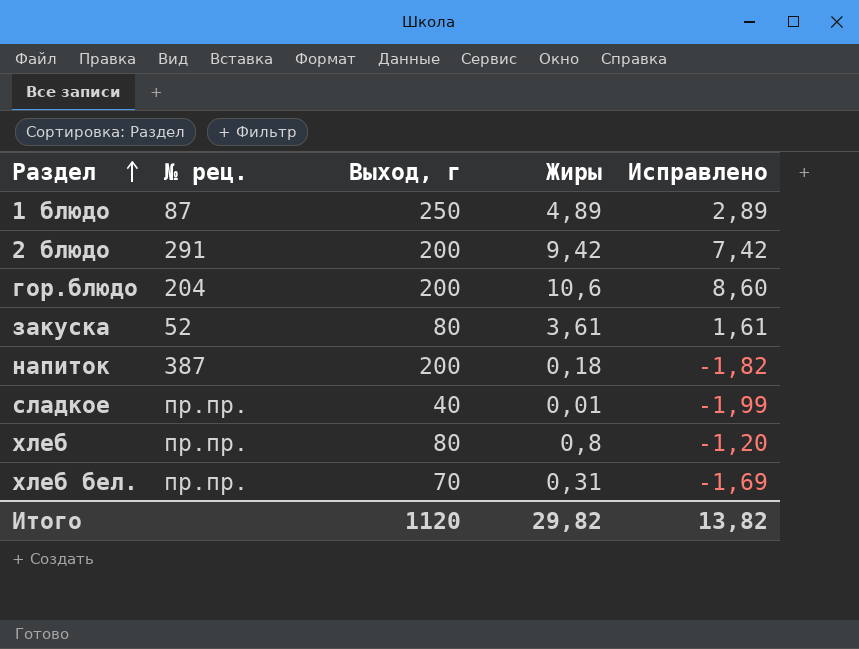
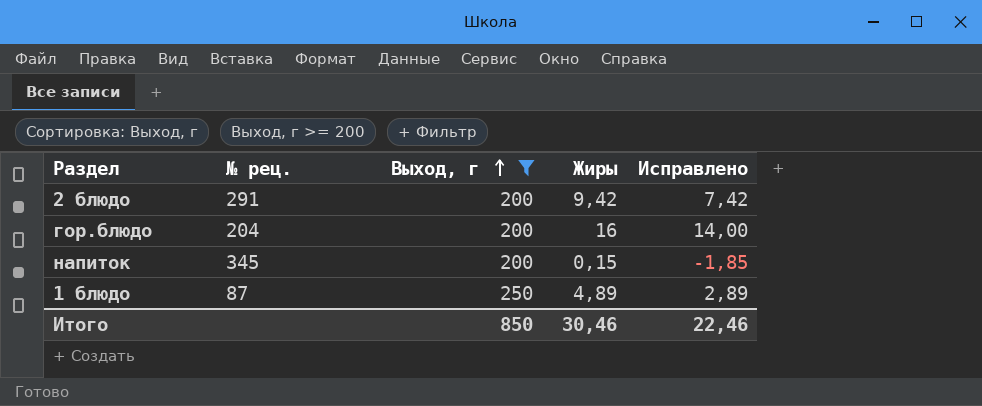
filter: none -> Выход, г >= 200
row order: Раздел ascending -> Выход, г ascending
гор.блюдо | Жиры: 10,6 -> 16
гор.блюдо | Исправлено: 8,60 -> 14,00
напиток | № рец.: 387 -> 345
напиток | Жиры: 0,18 -> 0,15
напиток | Исправлено: -1,82 -> -1,85
Итого | Выход, г: 1120 -> 850
Итого | Жиры: 29,82 -> 30,46
Итого | Исправлено: 13,82 -> 22,46

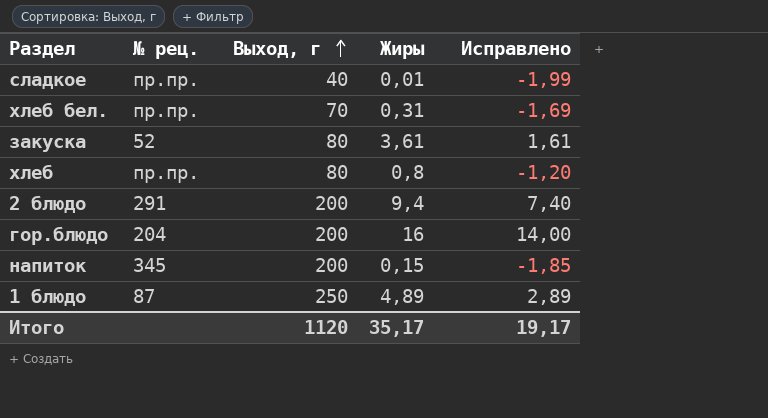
filter: Выход, г >= 200 -> none
2 блюдо | Жиры: 9,42 -> 9,4
2 блюдо | Исправлено: 7,42 -> 7,40
Итого | Выход, г: 850 -> 1120
Итого | Жиры: 30,46 -> 35,17
Итого | Исправлено: 22,46 -> 19,17

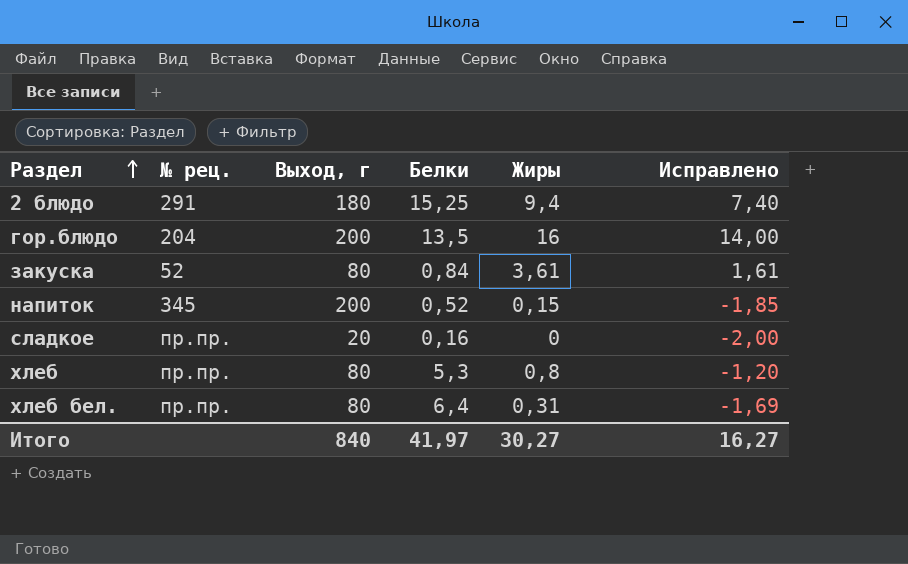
row order: Выход, г ascending -> Раздел ascending
column Белки | position: none -> 4
row 1 блюдо: 87 | 250 | 4,89 | 2,89 -> none
2 блюдо | Выход, г: 200 -> 180
сладкое | Выход, г: 40 -> 20
сладкое | Жиры: 0,01 -> 0
сладкое | Исправлено: -1,99 -> -2,00
хлеб бел. | Выход, г: 70 -> 80
Итого | Выход, г: 1120 -> 840
Итого | Жиры: 35,17 -> 30,27
Итого | Исправлено: 19,17 -> 16,27

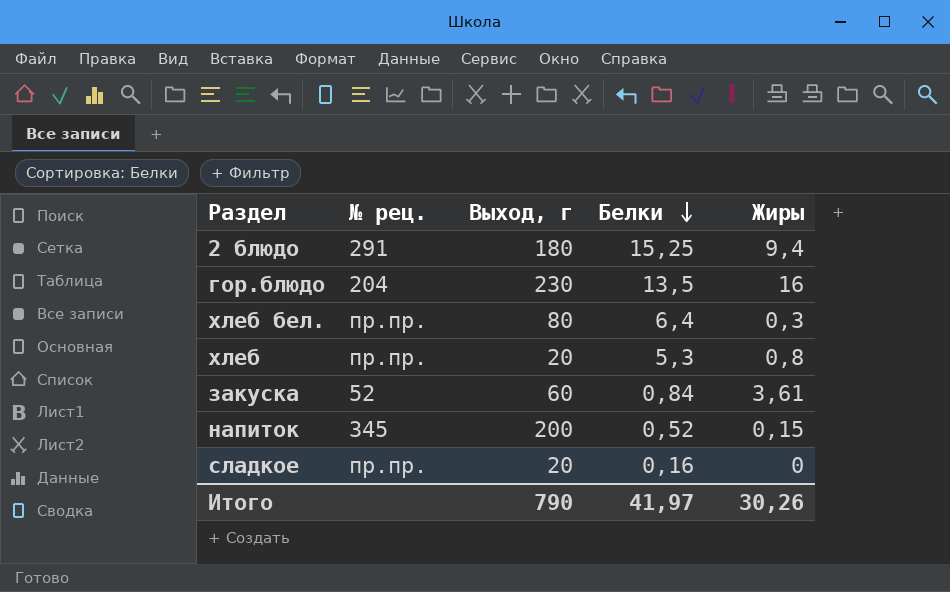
row order: Раздел ascending -> Белки descending
column Исправлено | formula: [Жиры] - 2 -> none
гор.блюдо | Выход, г: 200 -> 230
хлеб бел. | Жиры: 0,31 -> 0,3
хлеб | Выход, г: 80 -> 20
закуска | Выход, г: 80 -> 60
Итого | Выход, г: 840 -> 790
Итого | Жиры: 30,27 -> 30,26

